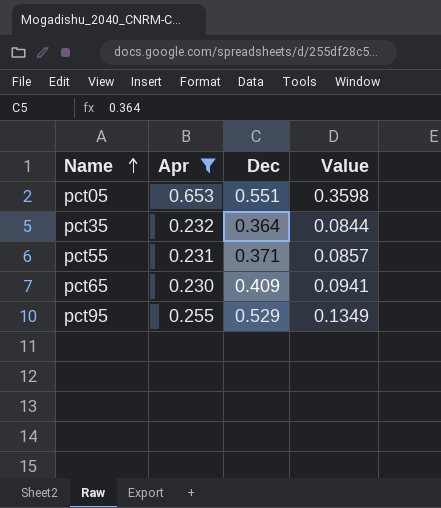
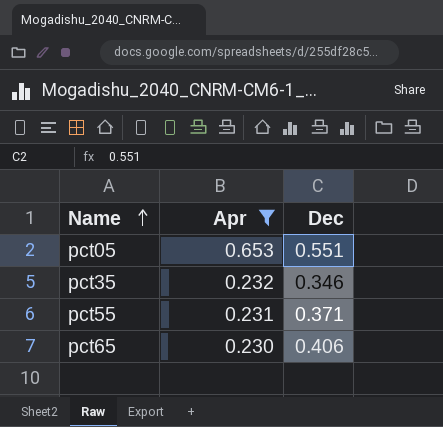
column Value | formula: [Apr] * [Dec] -> none
row pct95: 0.255 | 0.529 | 0.1349 -> none
pct35 | Dec: 0.364 -> 0.346
pct65 | Dec: 0.409 -> 0.406

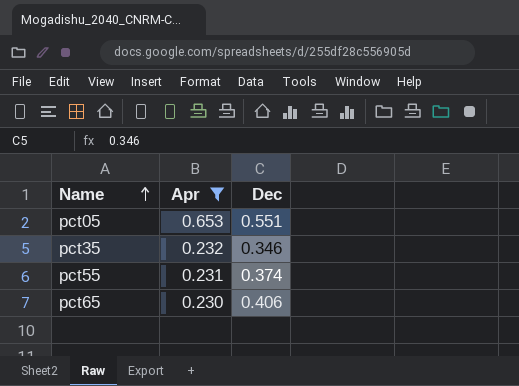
pct55 | Dec: 0.371 -> 0.374

